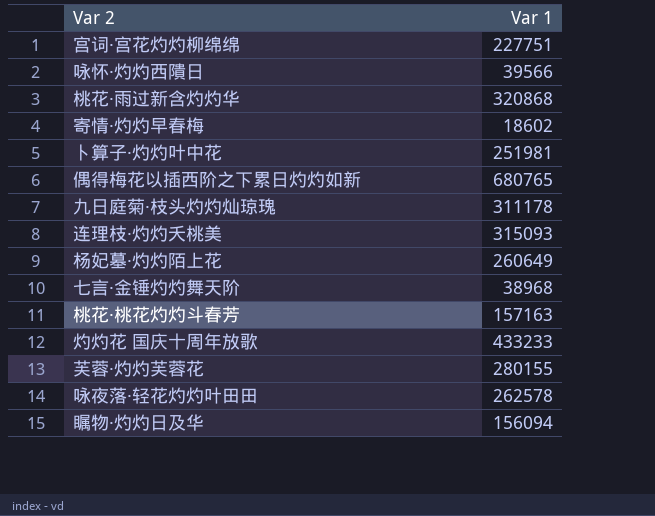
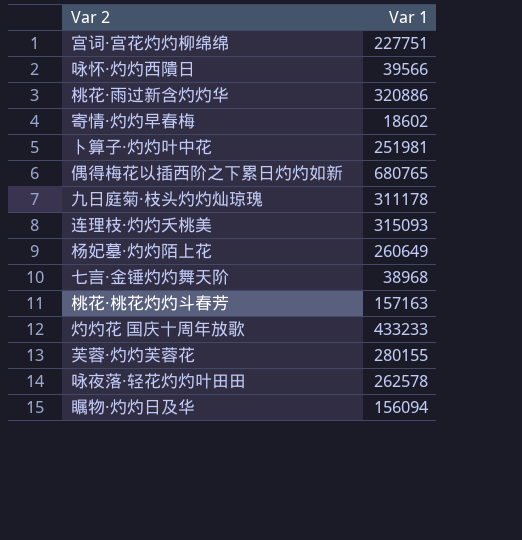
桃花·雨过新含灼灼华 | Var 1: 320868 -> 320886

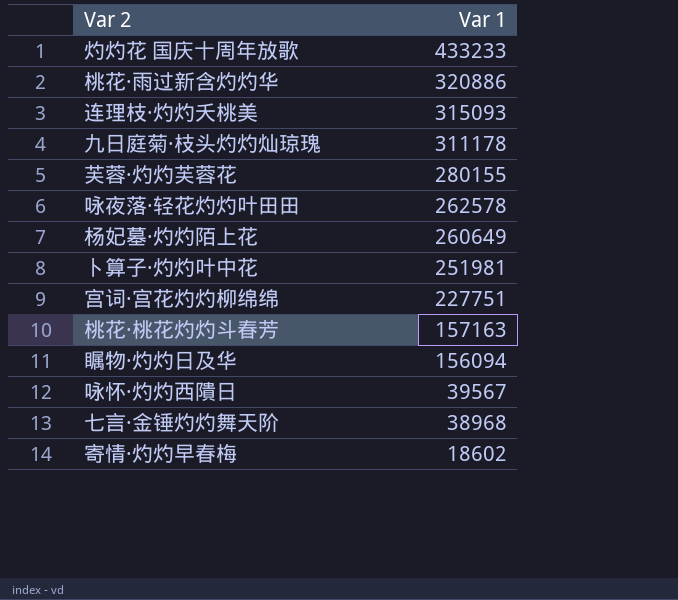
row order: none -> Var 1 descending
row 偶得梅花以插西阶之下累日灼灼如新: 680765 -> none
咏怀·灼灼西隤日 | Var 1: 39566 -> 39567

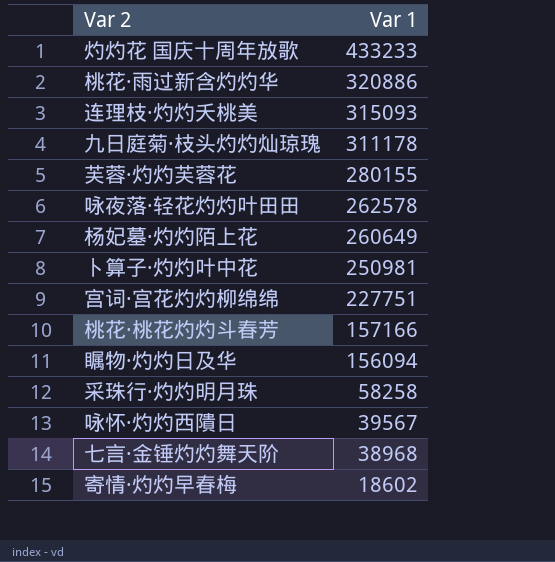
卜算子·灼灼叶中花 | Var 1: 251981 -> 250981
桃花·桃花灼灼斗春芳 | Var 1: 157163 -> 157166
row 采珠行·灼灼明月珠: none -> 58258

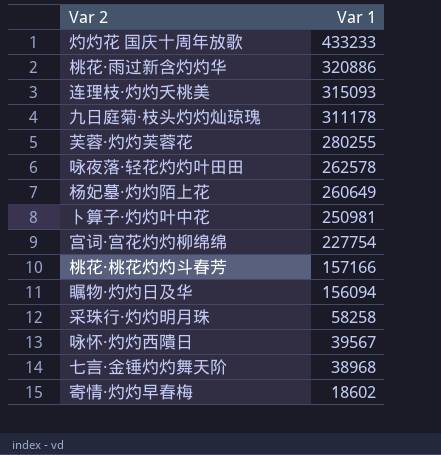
芙蓉·灼灼芙蓉花 | Var 1: 280155 -> 280255
宫词·宫花灼灼柳绵绵 | Var 1: 227751 -> 227754

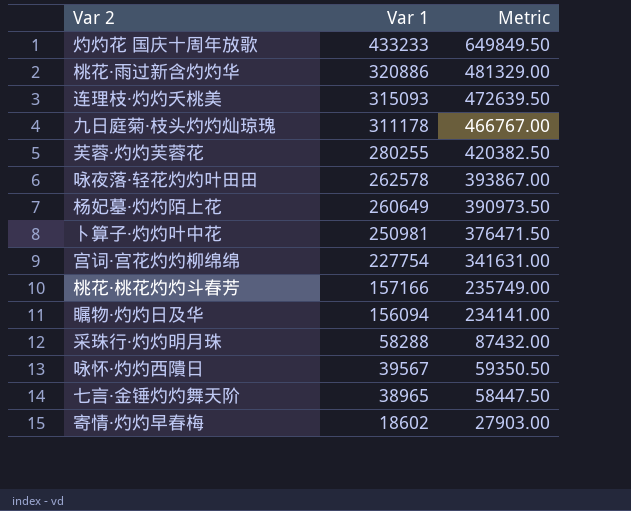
column Metric | formula: none -> [Var 1] * 1.5
采珠行·灼灼明月珠 | Var 1: 58258 -> 58288
七言·金锤灼灼舞天阶 | Var 1: 38968 -> 38965

